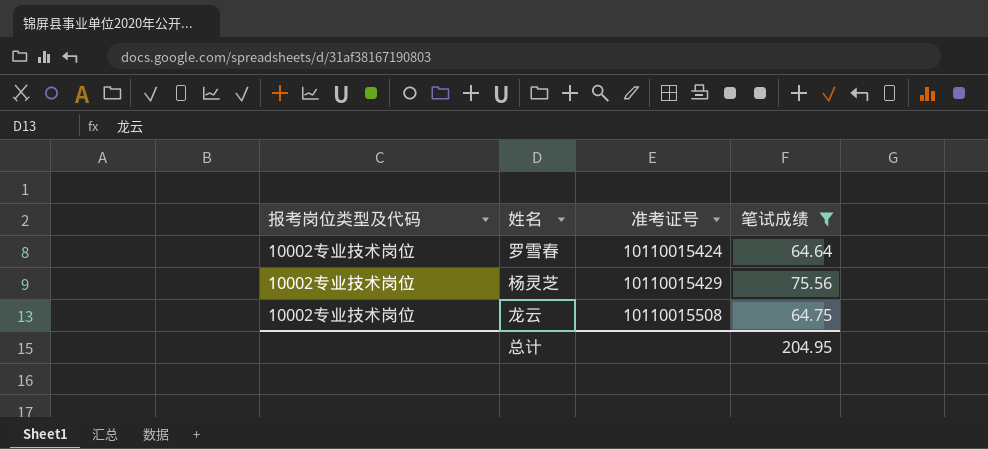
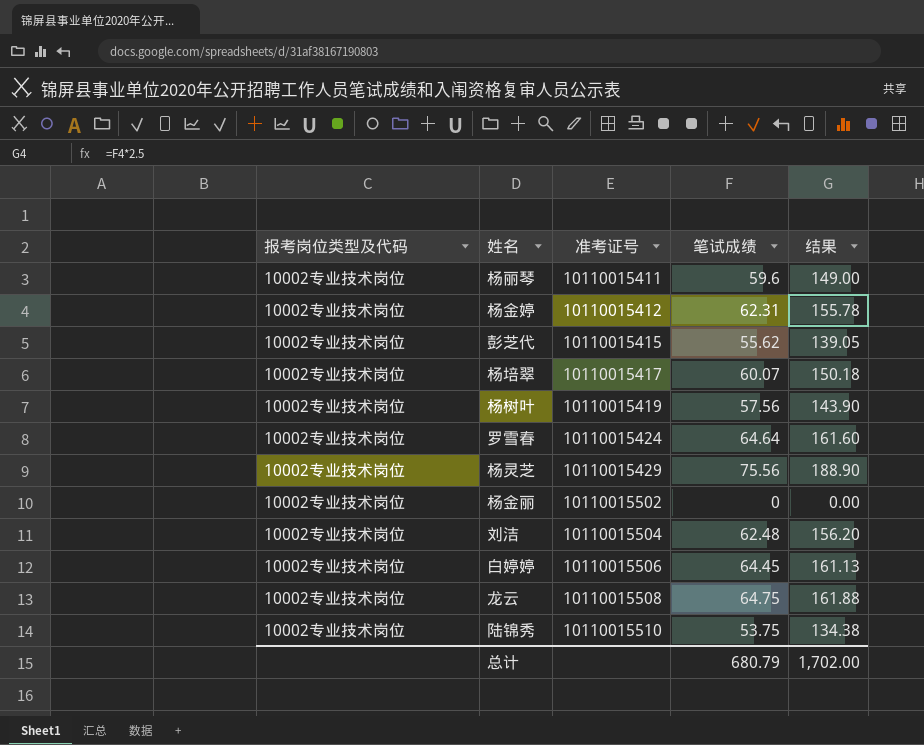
filter: 笔试成绩 >= 64.64 -> none
column 结果 | formula: none -> [笔试成绩] * 2.5
总计 | 笔试成绩: 204.95 -> 680.79

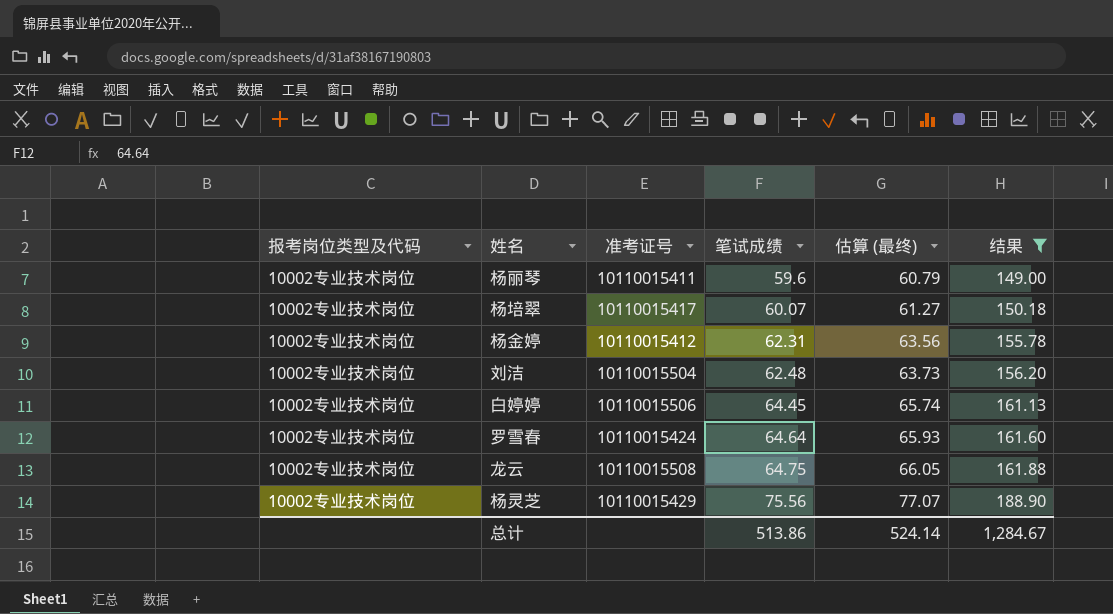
filter: none -> 结果 >= 149.00
row order: 准考证号 ascending -> 笔试成绩 ascending
column 估算 (最终) | formula: none -> [笔试成绩] * 1.02
总计 | 笔试成绩: 680.79 -> 513.86
总计 | 结果: 1,702.00 -> 1,284.67

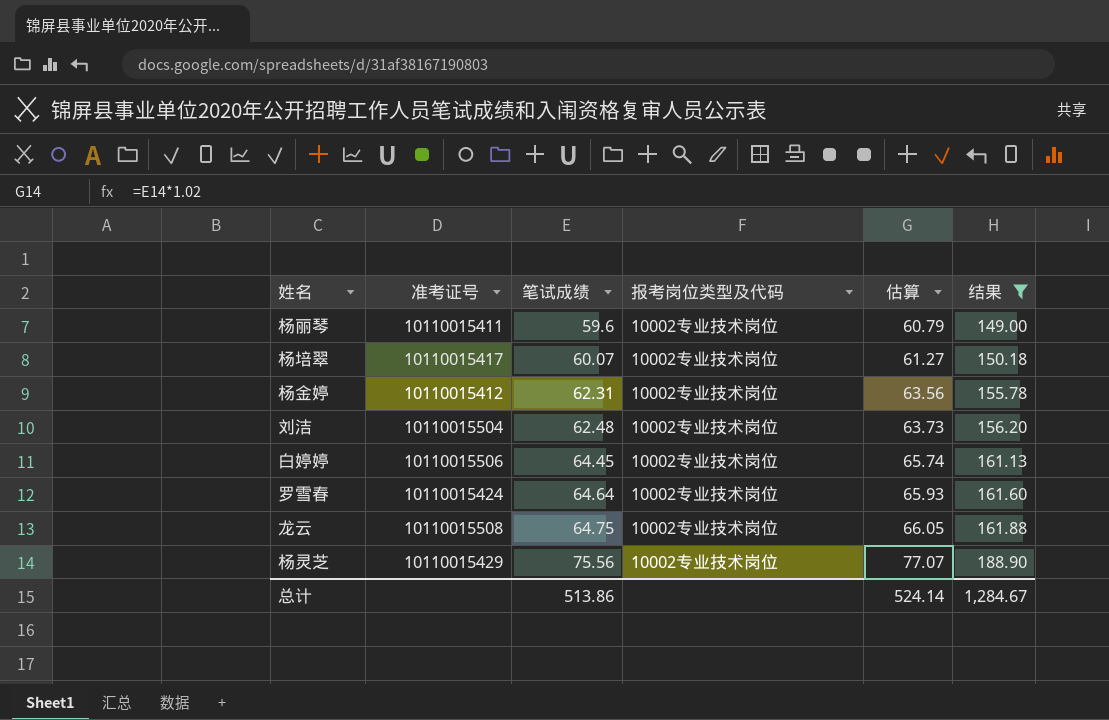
column 报考岗位类型及代码 | position: 1 -> 4
column name: 估算 (最终) -> 估算

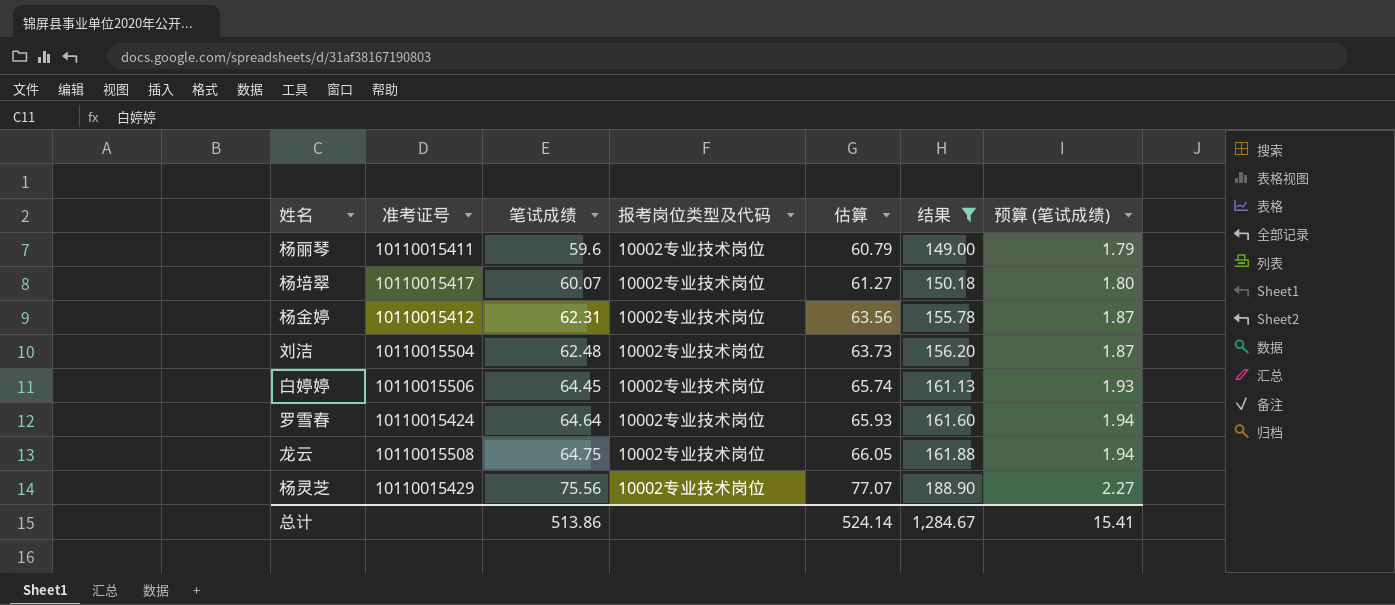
column 预算 (笔试成绩) | formula: none -> [笔试成绩] * 0.03

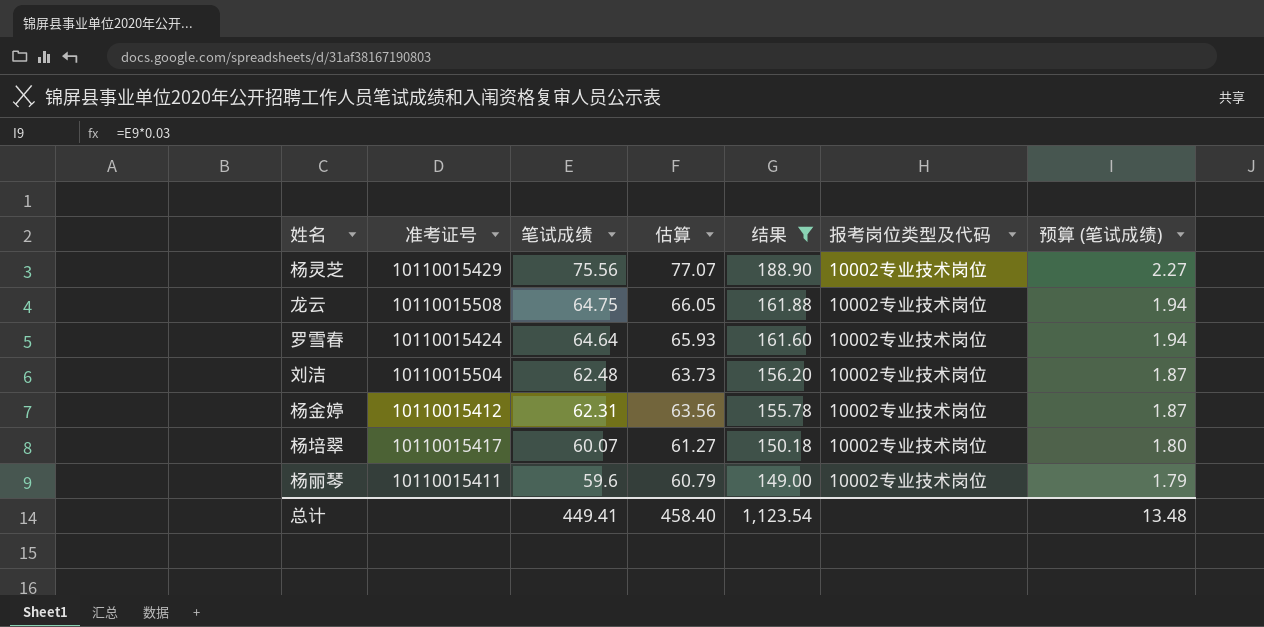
row order: 笔试成绩 ascending -> 笔试成绩 descending
column 报考岗位类型及代码 | position: 4 -> 6
row 白婷婷: 10110015506 | 64.45 | 10002专业技术岗位 | 65.74 | 161.13 | 1.93 -> none
总计 | 笔试成绩: 513.86 -> 449.41
总计 | 估算: 524.14 -> 458.40
总计 | 结果: 1,284.67 -> 1,123.54
总计 | 预算 (笔试成绩): 15.41 -> 13.48

